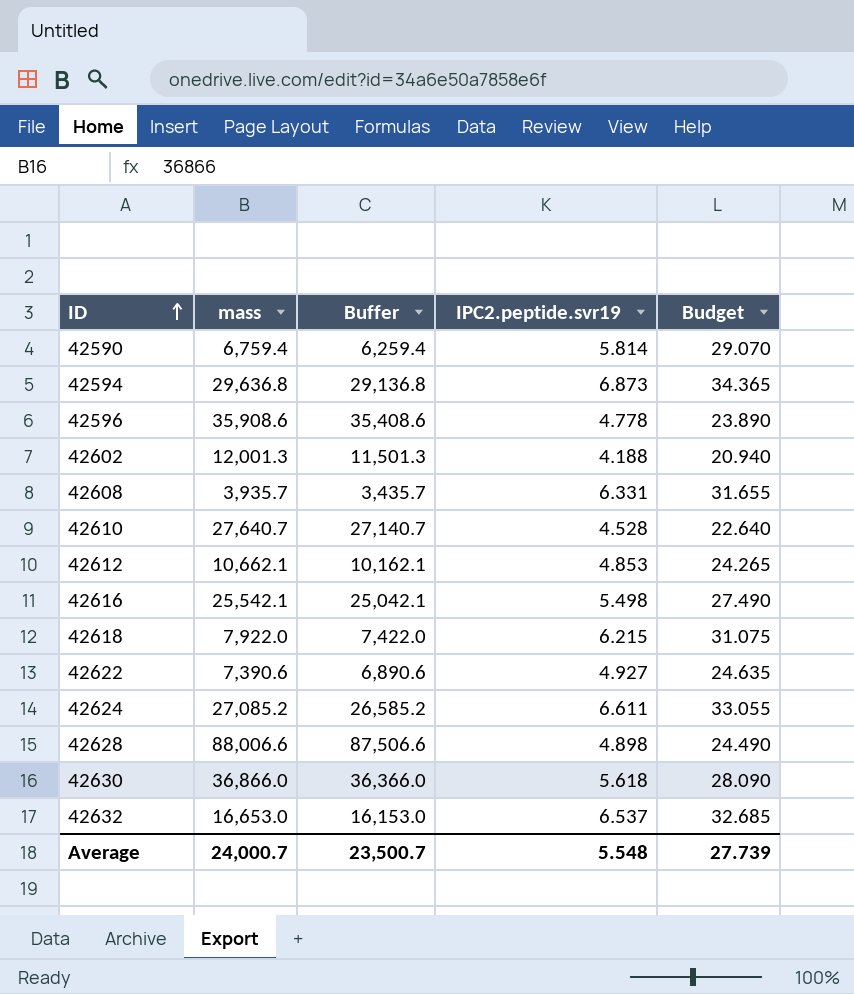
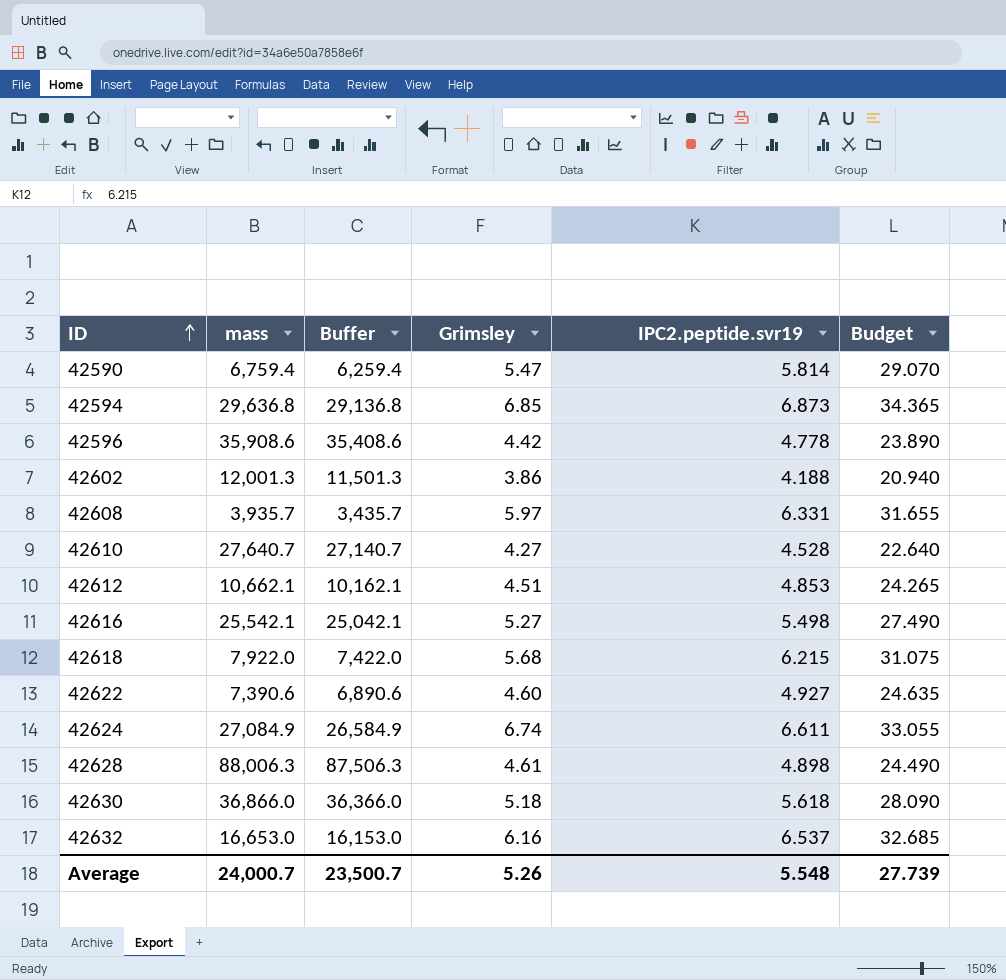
column Grimsley | position: none -> 4
42624 | mass: 27,085.2 -> 27,084.9
42624 | Buffer: 26,585.2 -> 26,584.9
42628 | mass: 88,006.6 -> 88,006.3
42628 | Buffer: 87,506.6 -> 87,506.3

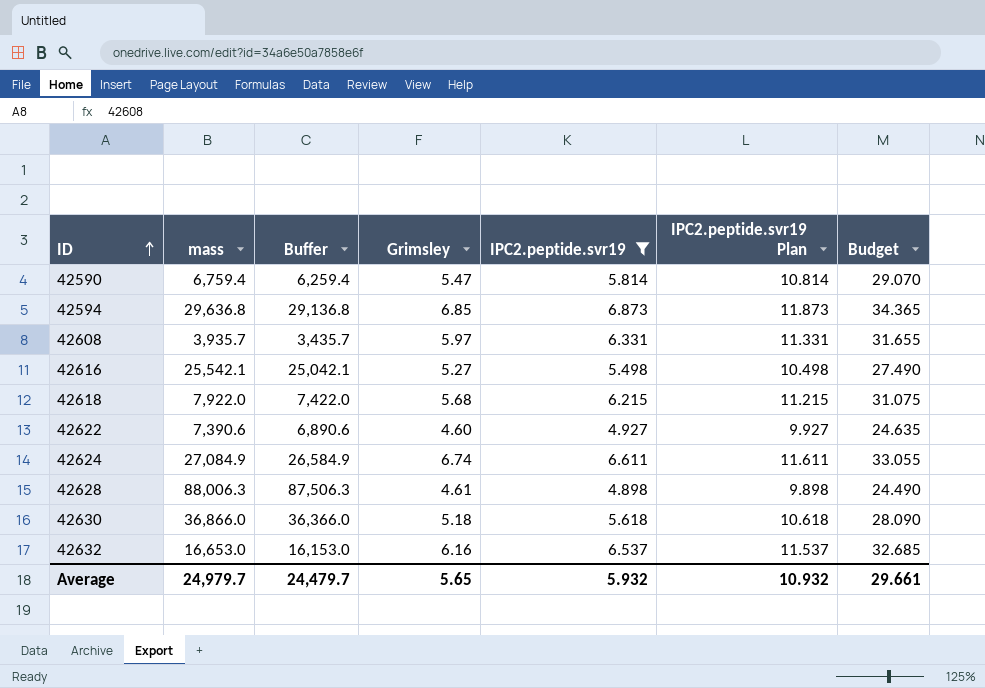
filter: none -> IPC2.peptide.svr19 >= 4.898
column IPC2.peptide.svr19 Plan | formula: none -> [IPC2.peptide.svr19] + 5
Average | mass: 24,000.7 -> 24,979.7
Average | Buffer: 23,500.7 -> 24,479.7
Average | Grimsley: 5.26 -> 5.65
Average | IPC2.peptide.svr19: 5.548 -> 5.932
Average | Budget: 27.739 -> 29.661

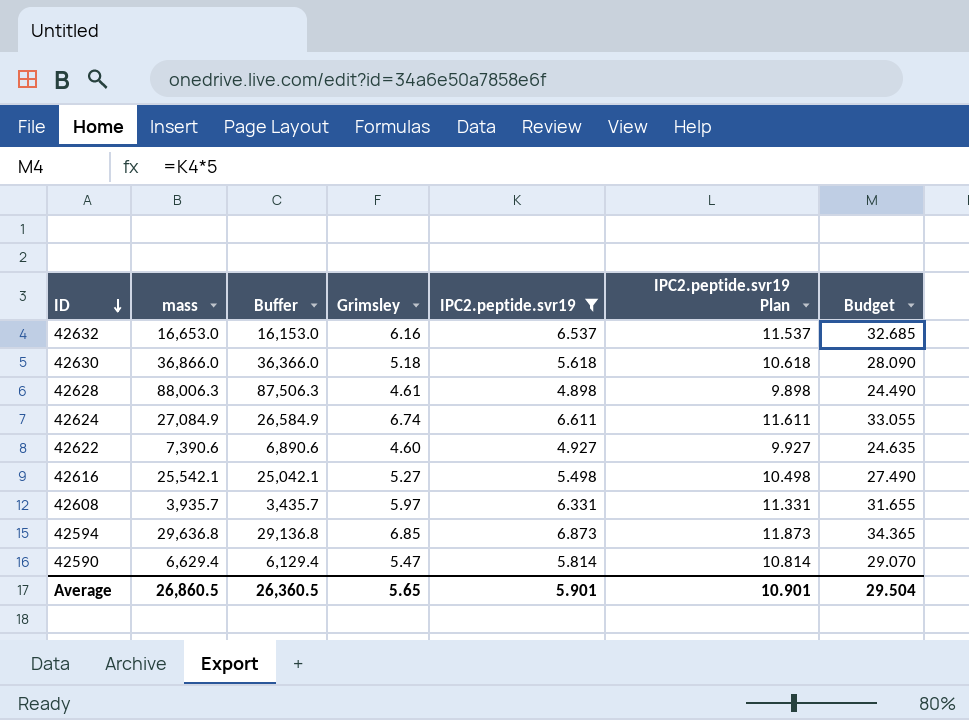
row order: ID ascending -> ID descending
row 42618: 7,922.0 | 7,422.0 | 5.68 | 6.215 | 11.215 | 31.075 -> none
42590 | mass: 6,759.4 -> 6,629.4
42590 | Buffer: 6,259.4 -> 6,129.4
Average | mass: 24,979.7 -> 26,860.5
Average | Buffer: 24,479.7 -> 26,360.5
Average | IPC2.peptide.svr19: 5.932 -> 5.901
Average | IPC2.peptide.svr19 Plan: 10.932 -> 10.901
Average | Budget: 29.661 -> 29.504

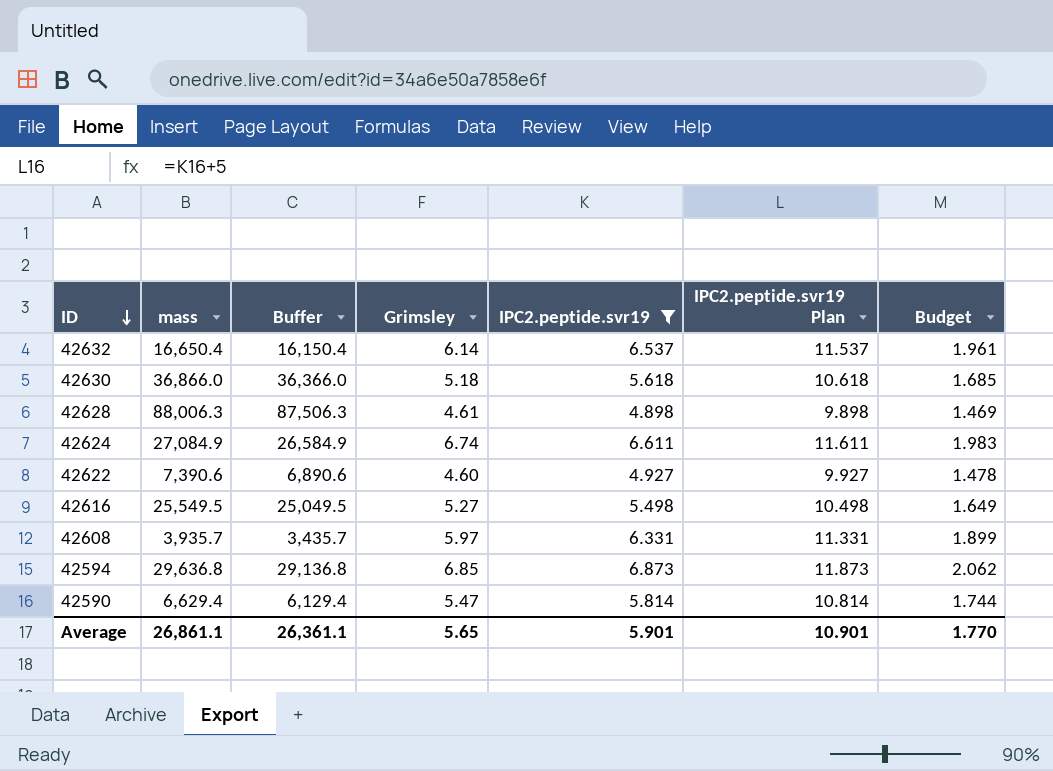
column Budget | formula: [IPC2.peptide.svr19] * 5 -> [IPC2.peptide.svr19] * 0.3
42632 | mass: 16,653.0 -> 16,650.4
42632 | Buffer: 16,153.0 -> 16,150.4
42632 | Grimsley: 6.16 -> 6.14
42616 | mass: 25,542.1 -> 25,549.5
42616 | Buffer: 25,042.1 -> 25,049.5
Average | mass: 26,860.5 -> 26,861.1
Average | Buffer: 26,360.5 -> 26,361.1
Average | Budget: 29.504 -> 1.770

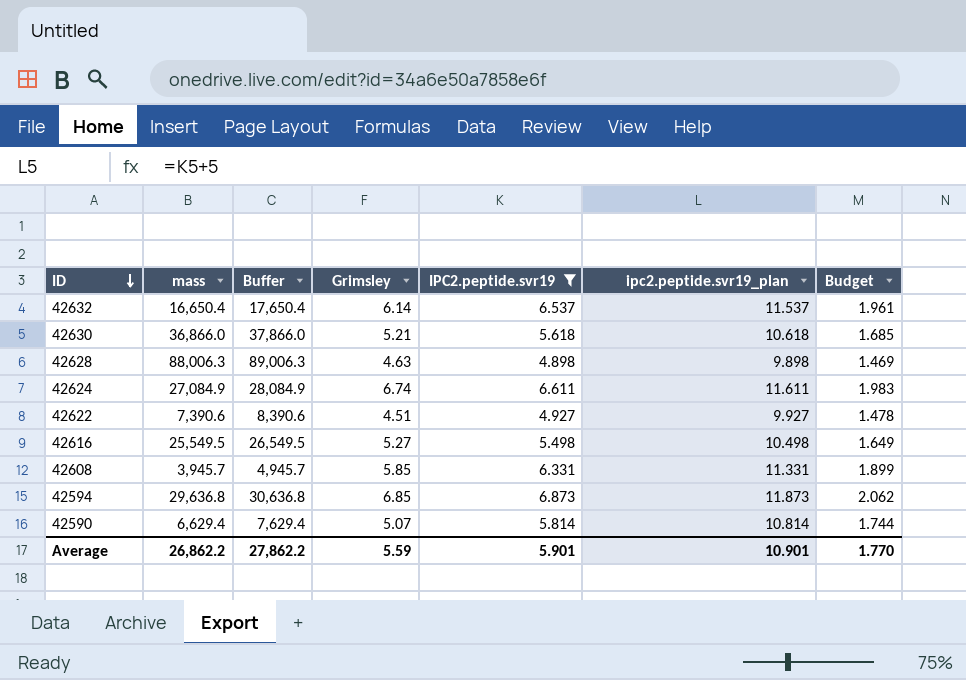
column Buffer | formula: [mass] - 500 -> [mass] + 1000
column name: IPC2.peptide.svr19 Plan -> ipc2.peptide.svr19_plan
42630 | Grimsley: 5.18 -> 5.21
42628 | Grimsley: 4.61 -> 4.63
42622 | Grimsley: 4.60 -> 4.51
42608 | mass: 3,935.7 -> 3,945.7
42608 | Grimsley: 5.97 -> 5.85
42590 | Grimsley: 5.47 -> 5.07
Average | mass: 26,861.1 -> 26,862.2
Average | Buffer: 26,361.1 -> 27,862.2
Average | Grimsley: 5.65 -> 5.59

